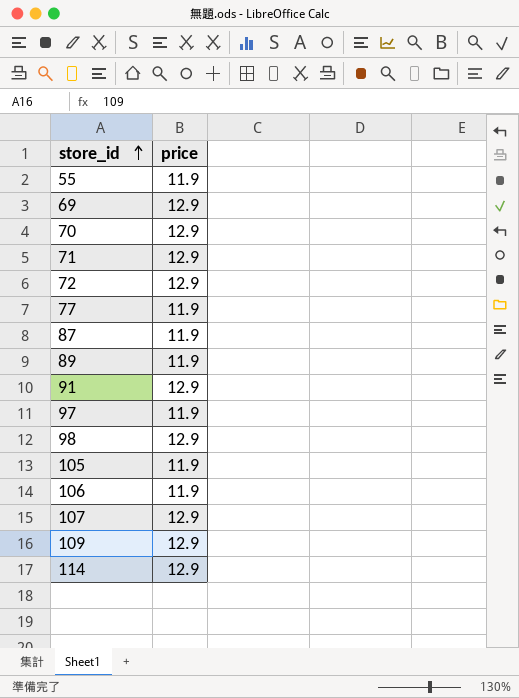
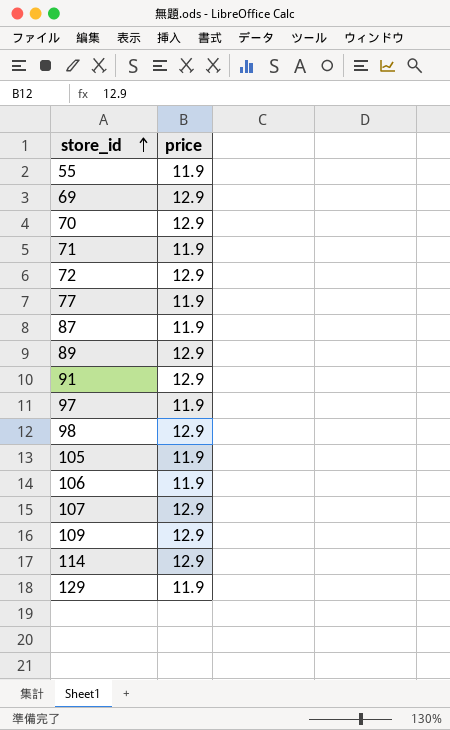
71 | price: 12.9 -> 11.9
89 | price: 11.9 -> 12.9
row 129: none -> 11.9

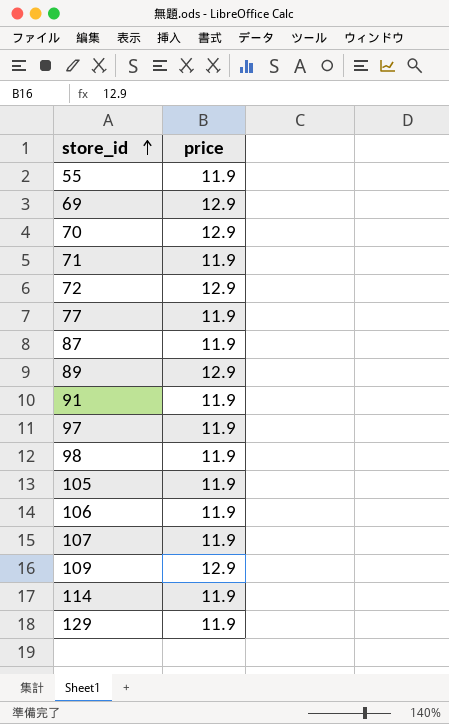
91 | price: 12.9 -> 11.9
98 | price: 12.9 -> 11.9
107 | price: 12.9 -> 11.9
114 | price: 12.9 -> 11.9

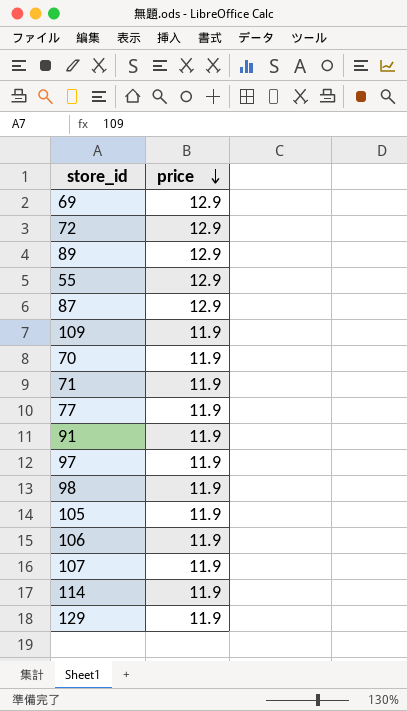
row order: store_id ascending -> price descending
55 | price: 11.9 -> 12.9
87 | price: 11.9 -> 12.9
109 | price: 12.9 -> 11.9
70 | price: 12.9 -> 11.9

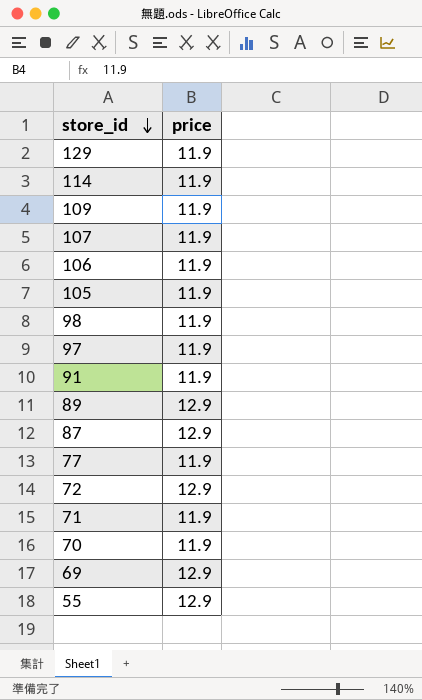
row order: price descending -> store_id descending

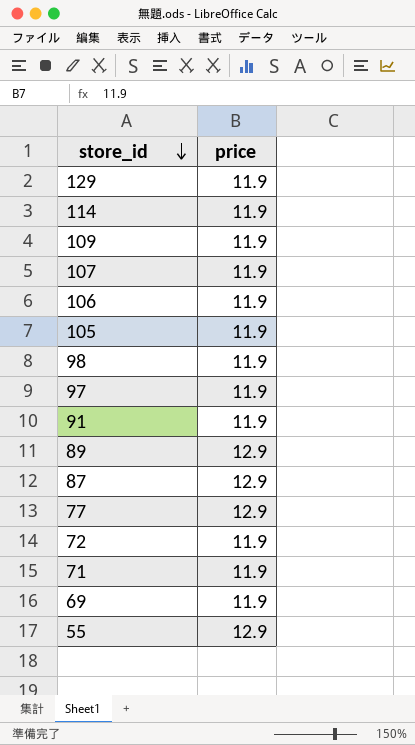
row 70: 11.9 -> none
77 | price: 11.9 -> 12.9
72 | price: 12.9 -> 11.9
69 | price: 12.9 -> 11.9

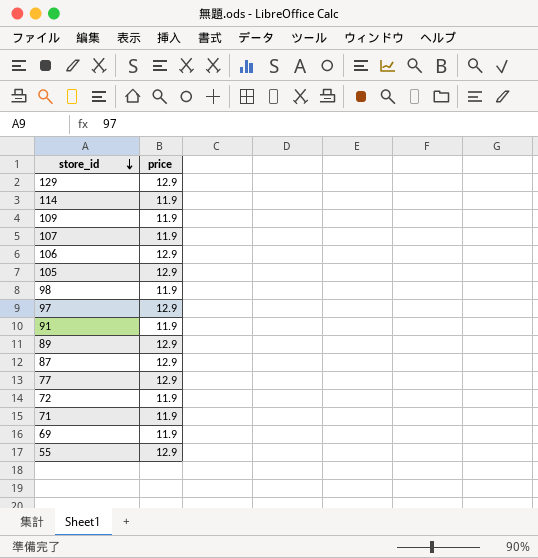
129 | price: 11.9 -> 12.9
106 | price: 11.9 -> 12.9
105 | price: 11.9 -> 12.9
97 | price: 11.9 -> 12.9

